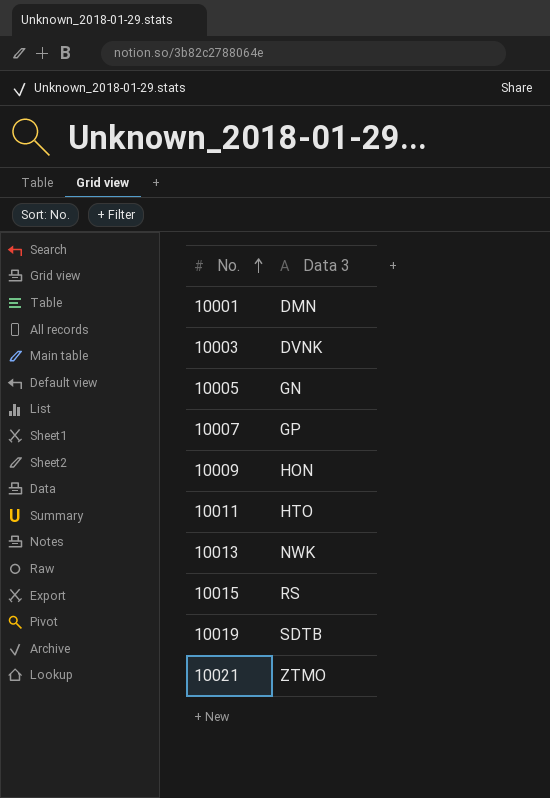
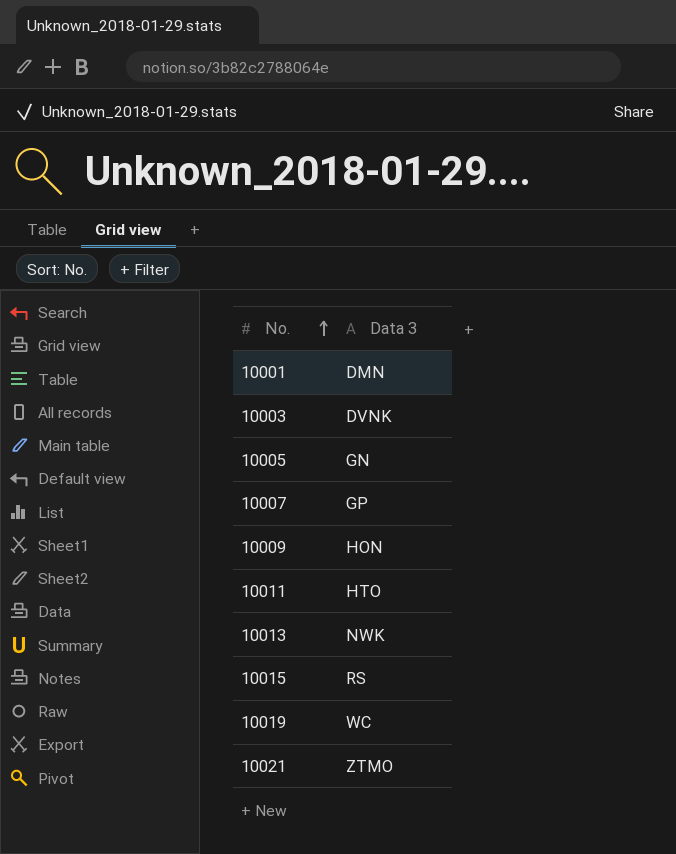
10019 | Data 3: SDTB -> WC

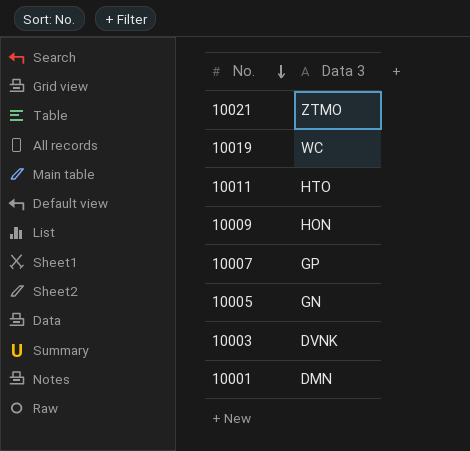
row order: No. ascending -> No. descending
row 10013: NWK -> none
row 10015: RS -> none

